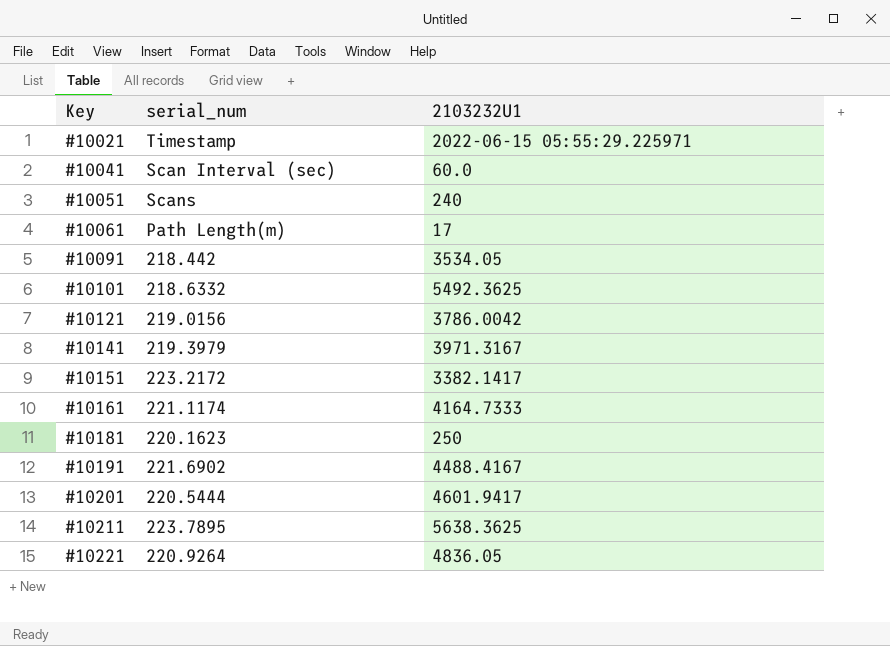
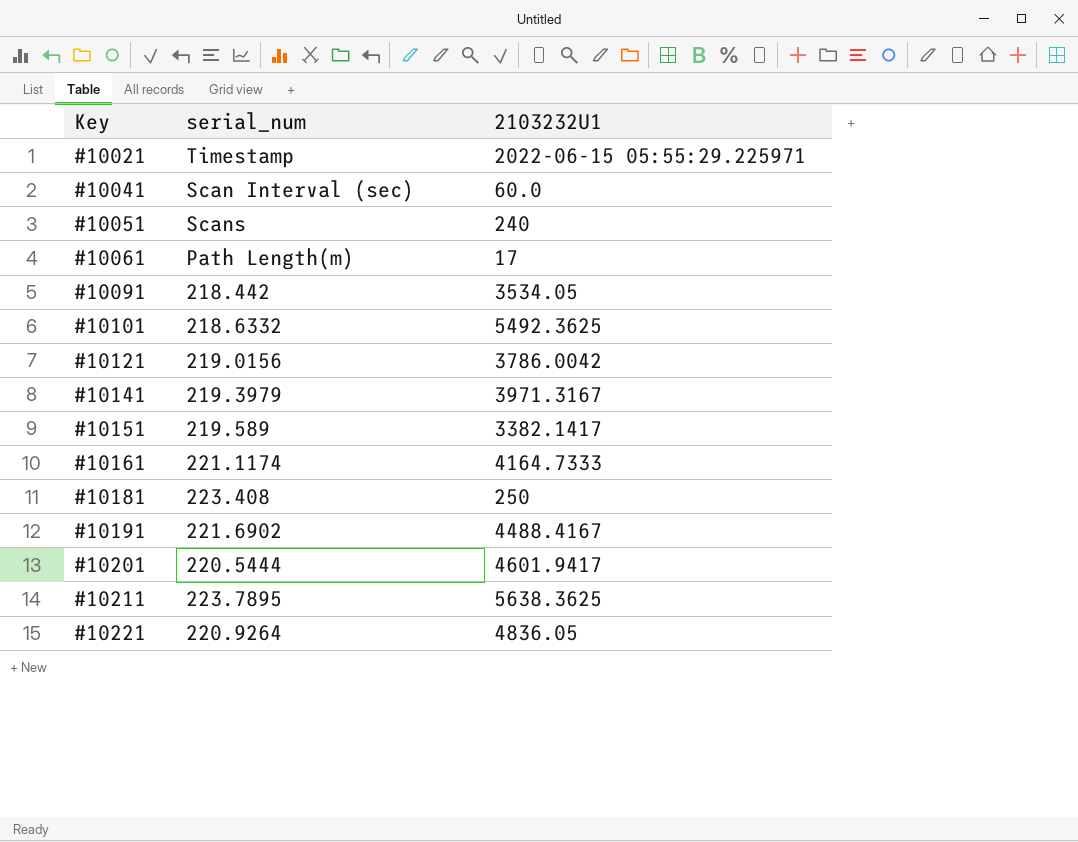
#10151 | serial_num: 223.2172 -> 219.589
#10181 | serial_num: 220.1623 -> 223.408

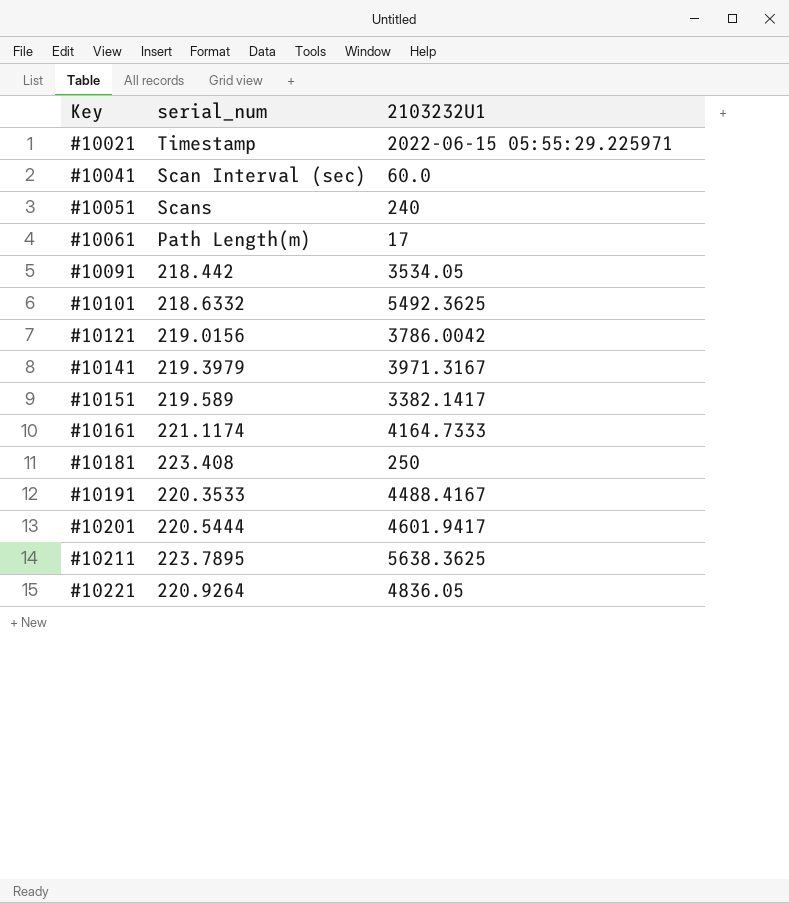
#10191 | serial_num: 221.6902 -> 220.3533

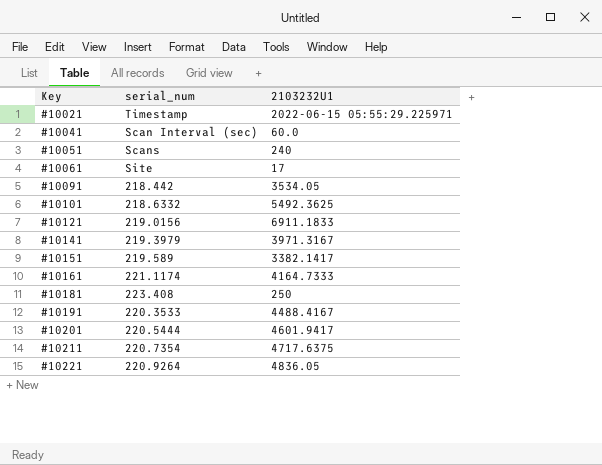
#10061 | serial_num: Path Length(m) -> Site
#10121 | 2103232U1: 3786.0042 -> 6911.1833
#10211 | serial_num: 223.7895 -> 220.7354
#10211 | 2103232U1: 5638.3625 -> 4717.6375

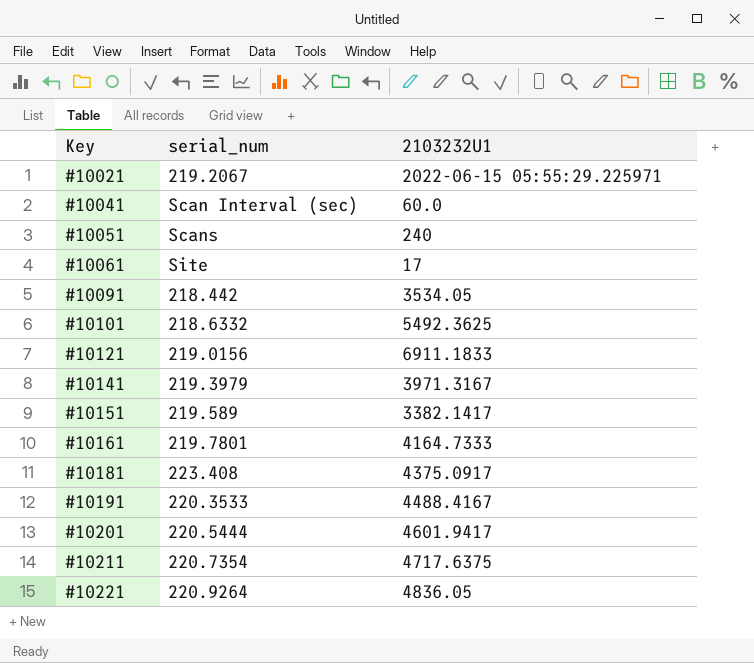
#10021 | serial_num: Timestamp -> 219.2067
#10161 | serial_num: 221.1174 -> 219.7801
#10181 | 2103232U1: 250 -> 4375.0917

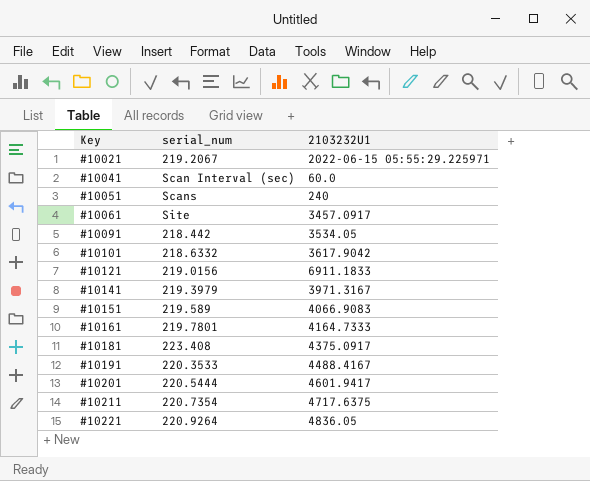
#10061 | 2103232U1: 17 -> 3457.0917
#10101 | 2103232U1: 5492.3625 -> 3617.9042
#10151 | 2103232U1: 3382.1417 -> 4066.9083

